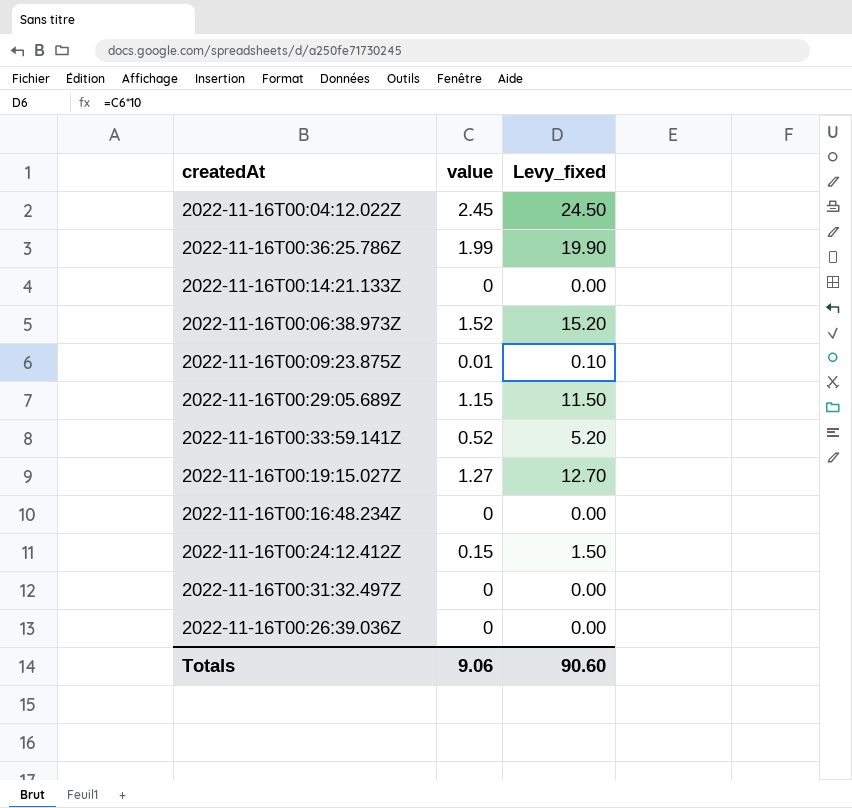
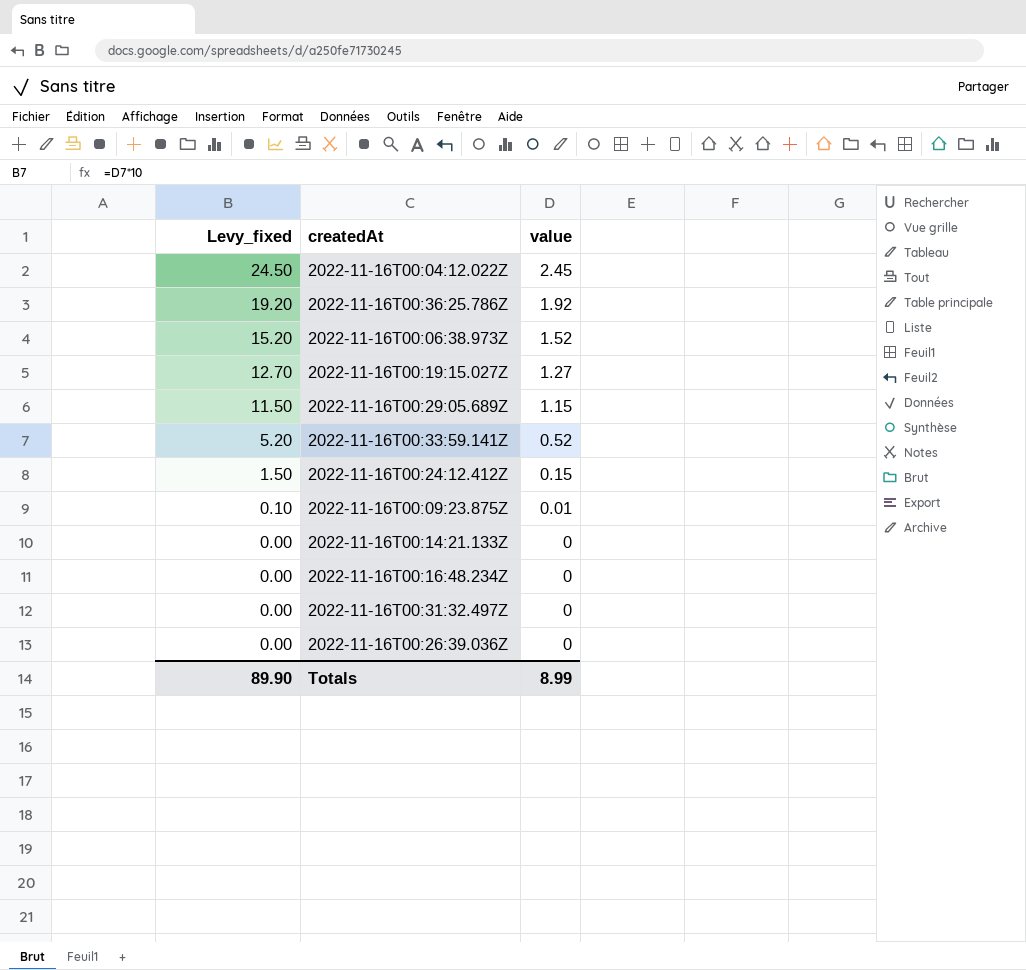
row order: none -> Levy_fixed descending
column Levy_fixed | position: 3 -> 1
2022-11-16T00:36:25.786Z | Levy_fixed: 19.90 -> 19.20
2022-11-16T00:36:25.786Z | value: 1.99 -> 1.92
Totals | Levy_fixed: 90.60 -> 89.90
Totals | value: 9.06 -> 8.99

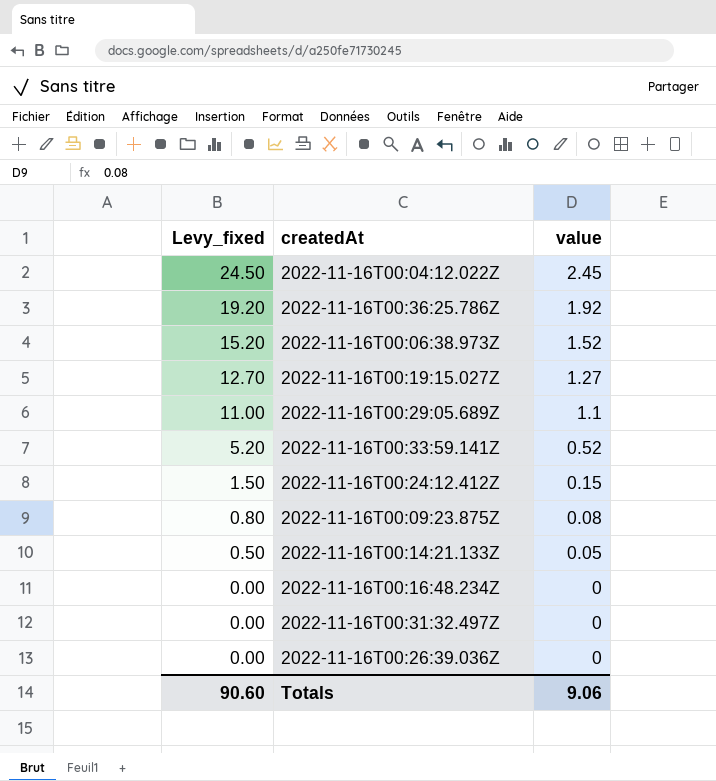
2022-11-16T00:29:05.689Z | Levy_fixed: 11.50 -> 11.00
2022-11-16T00:29:05.689Z | value: 1.15 -> 1.1
2022-11-16T00:09:23.875Z | Levy_fixed: 0.10 -> 0.80
2022-11-16T00:09:23.875Z | value: 0.01 -> 0.08
2022-11-16T00:14:21.133Z | Levy_fixed: 0.00 -> 0.50
2022-11-16T00:14:21.133Z | value: 0 -> 0.05
Totals | Levy_fixed: 89.90 -> 90.60
Totals | value: 8.99 -> 9.06

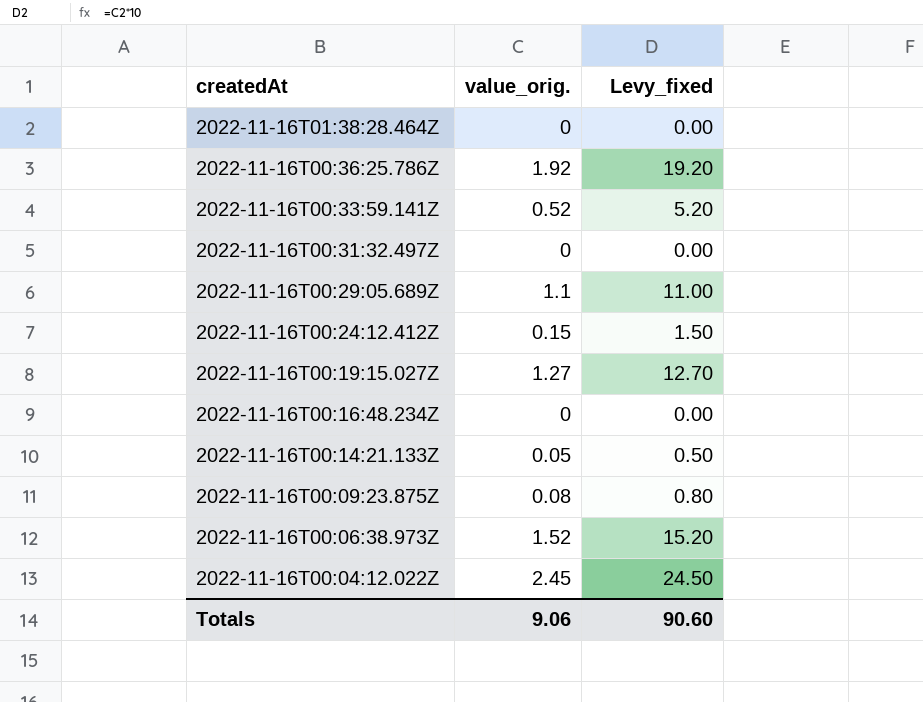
row order: Levy_fixed descending -> createdAt descending
column name: value -> value_orig.
column Levy_fixed | position: 1 -> 3
row 2022-11-16T00:26:39.036Z: 0.00 | 0 -> none
row 2022-11-16T01:38:28.464Z: none -> 0 | 0.00

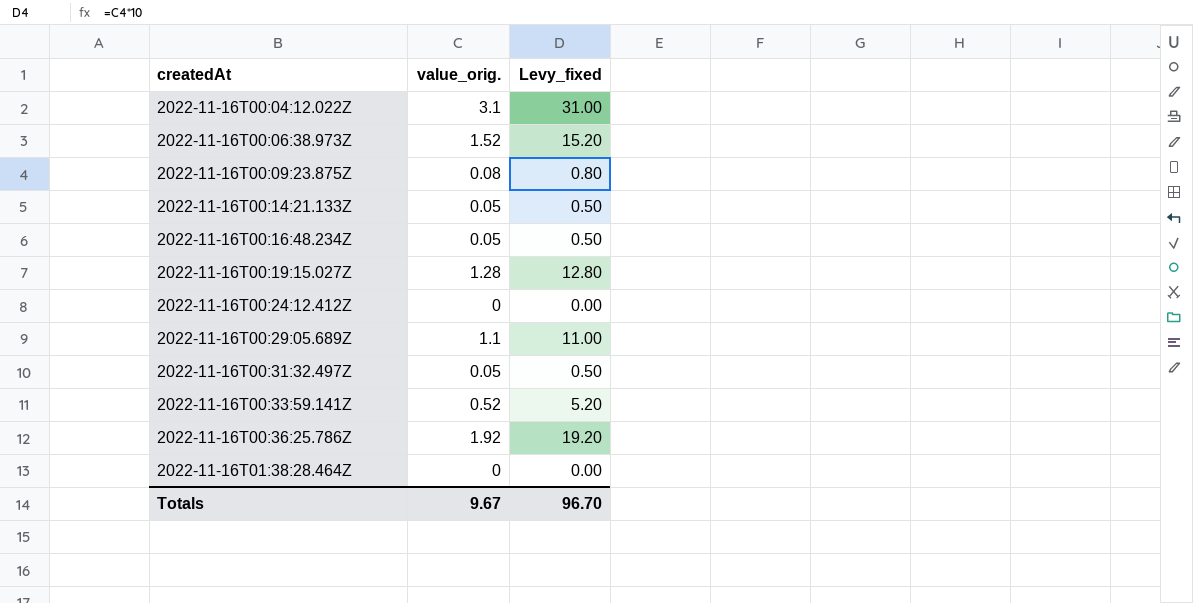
row order: createdAt descending -> createdAt ascending
2022-11-16T00:04:12.022Z | value_orig.: 2.45 -> 3.1
2022-11-16T00:04:12.022Z | Levy_fixed: 24.50 -> 31.00
2022-11-16T00:16:48.234Z | value_orig.: 0 -> 0.05
2022-11-16T00:16:48.234Z | Levy_fixed: 0.00 -> 0.50
2022-11-16T00:19:15.027Z | value_orig.: 1.27 -> 1.28
2022-11-16T00:19:15.027Z | Levy_fixed: 12.70 -> 12.80
2022-11-16T00:24:12.412Z | value_orig.: 0.15 -> 0
2022-11-16T00:24:12.412Z | Levy_fixed: 1.50 -> 0.00
2022-11-16T00:31:32.497Z | value_orig.: 0 -> 0.05
2022-11-16T00:31:32.497Z | Levy_fixed: 0.00 -> 0.50
Totals | value_orig.: 9.06 -> 9.67
Totals | Levy_fixed: 90.60 -> 96.70

